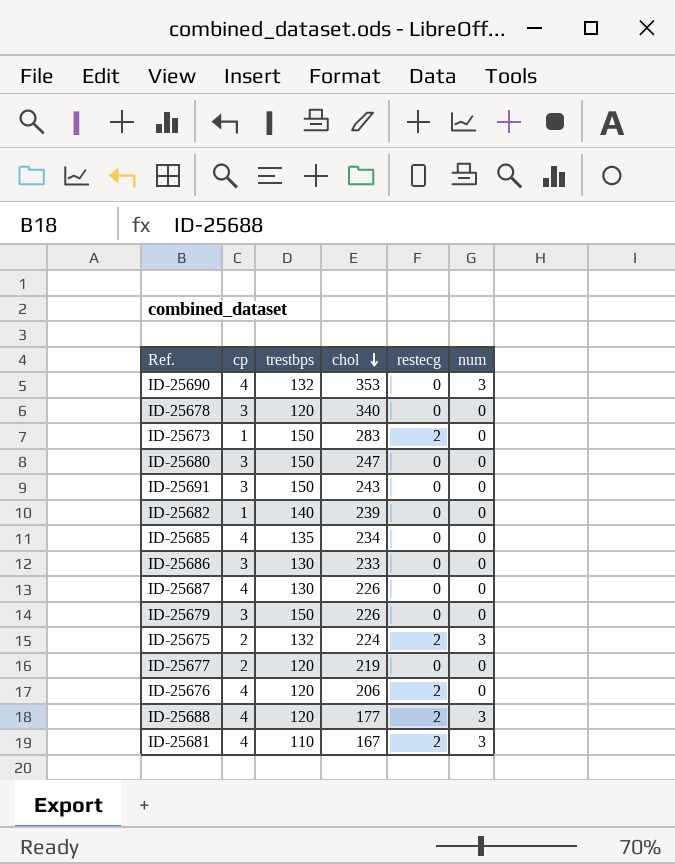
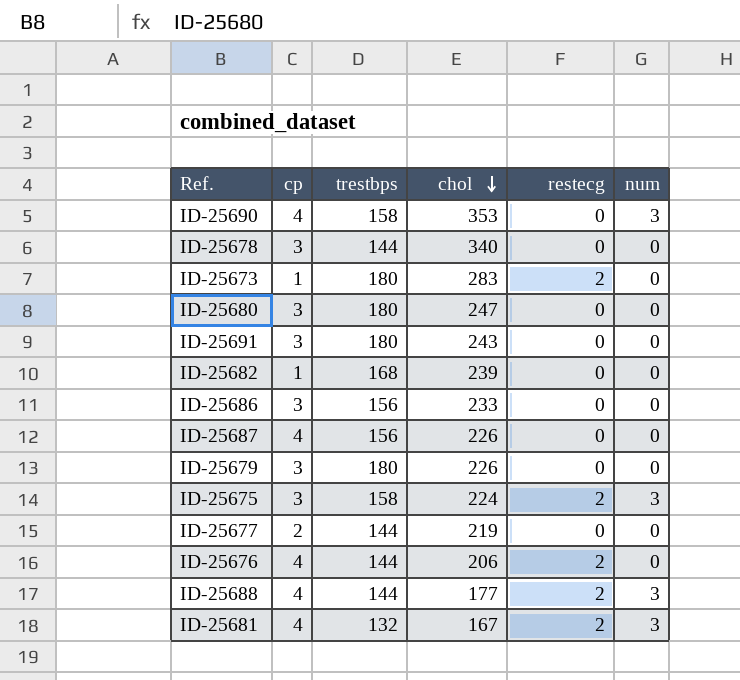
row ID-25685: 4 | 135 | 234 | 0 | 0 -> none
ID-25690 | trestbps: 132 -> 158
ID-25678 | trestbps: 120 -> 144
ID-25673 | trestbps: 150 -> 180
ID-25680 | trestbps: 150 -> 180
ID-25691 | trestbps: 150 -> 180
ID-25682 | trestbps: 140 -> 168
ID-25686 | trestbps: 130 -> 156
ID-25687 | trestbps: 130 -> 156
ID-25679 | trestbps: 150 -> 180
ID-25675 | cp: 2 -> 3
ID-25675 | trestbps: 132 -> 158
ID-25677 | trestbps: 120 -> 144
ID-25676 | trestbps: 120 -> 144
ID-25688 | trestbps: 120 -> 144
ID-25681 | trestbps: 110 -> 132

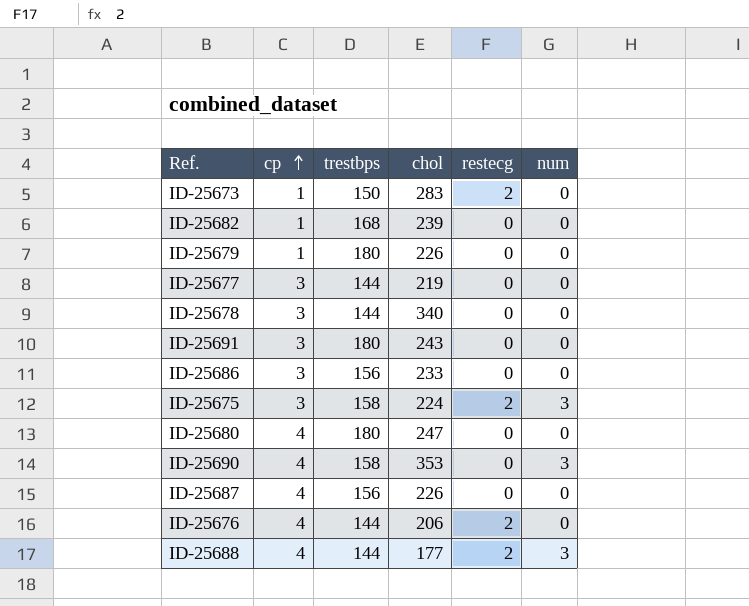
row order: chol descending -> cp ascending
row ID-25681: 4 | 132 | 167 | 2 | 3 -> none
ID-25673 | trestbps: 180 -> 150
ID-25679 | cp: 3 -> 1
ID-25677 | cp: 2 -> 3
ID-25680 | cp: 3 -> 4

